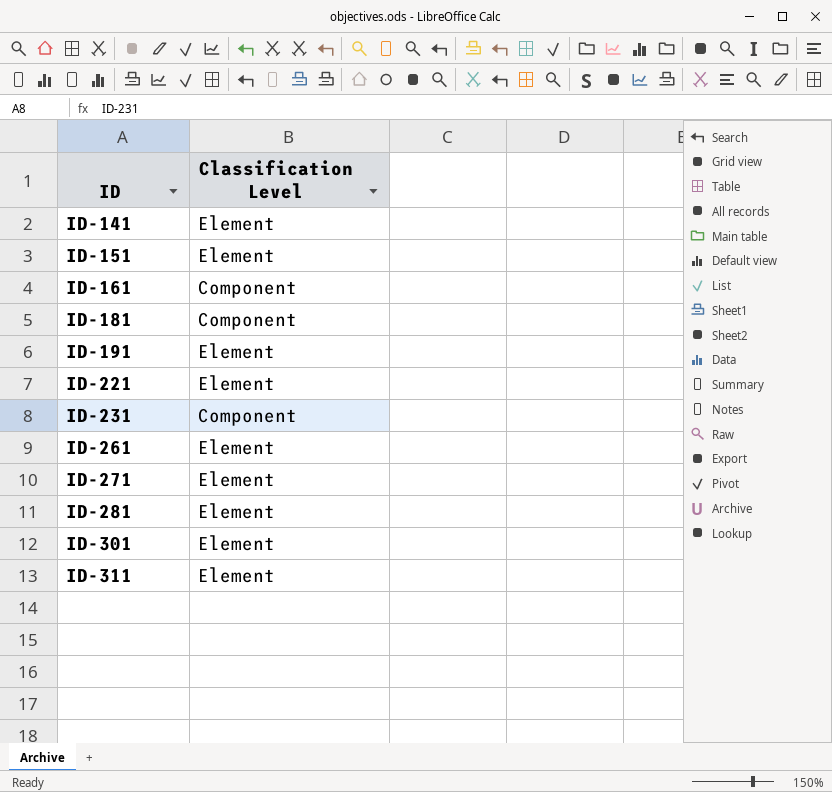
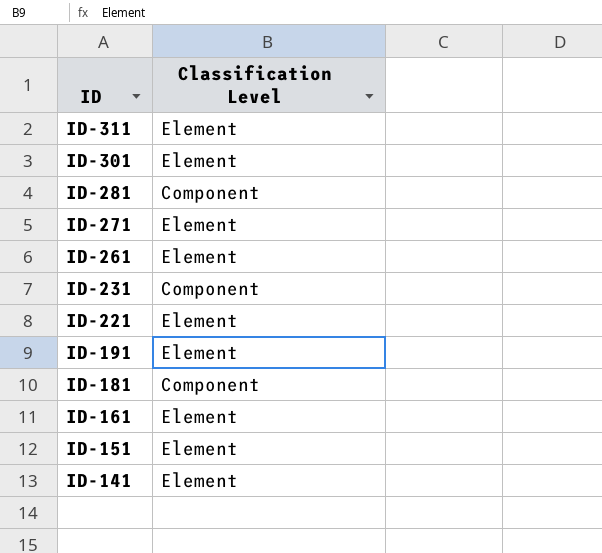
row order: ID ascending -> ID descending
ID-281 | Classification Level: Element -> Component
ID-161 | Classification Level: Component -> Element

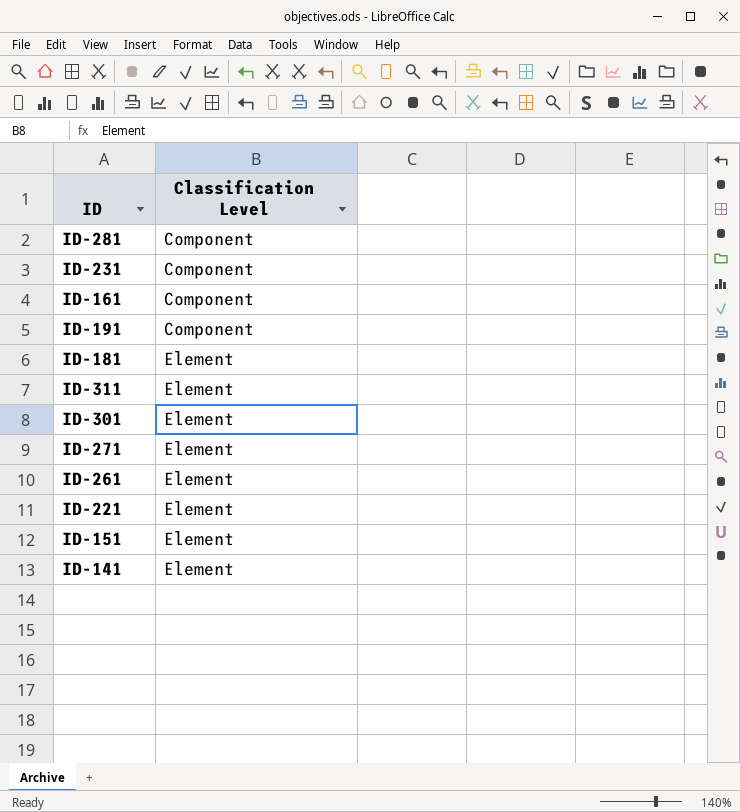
row order: ID descending -> Classification Level ascending
ID-161 | Classification Level: Element -> Component
ID-191 | Classification Level: Element -> Component
ID-181 | Classification Level: Component -> Element

